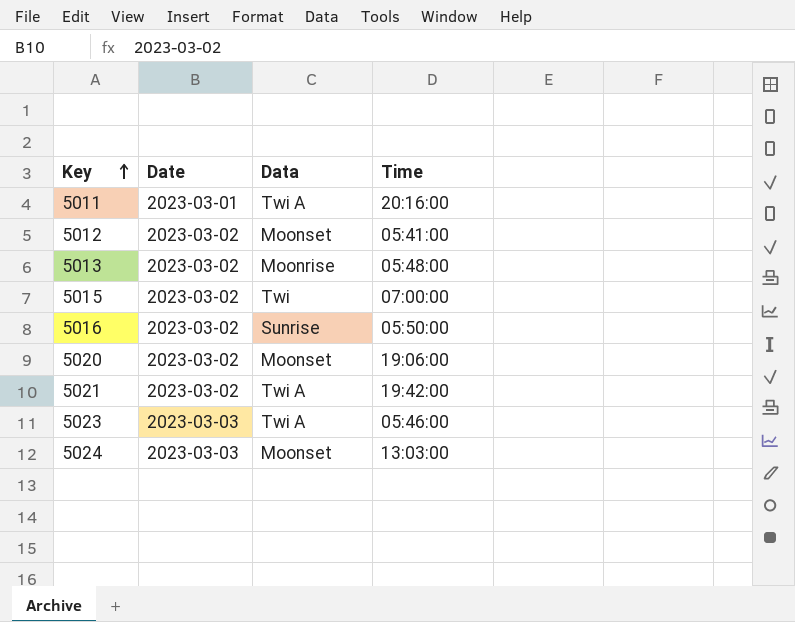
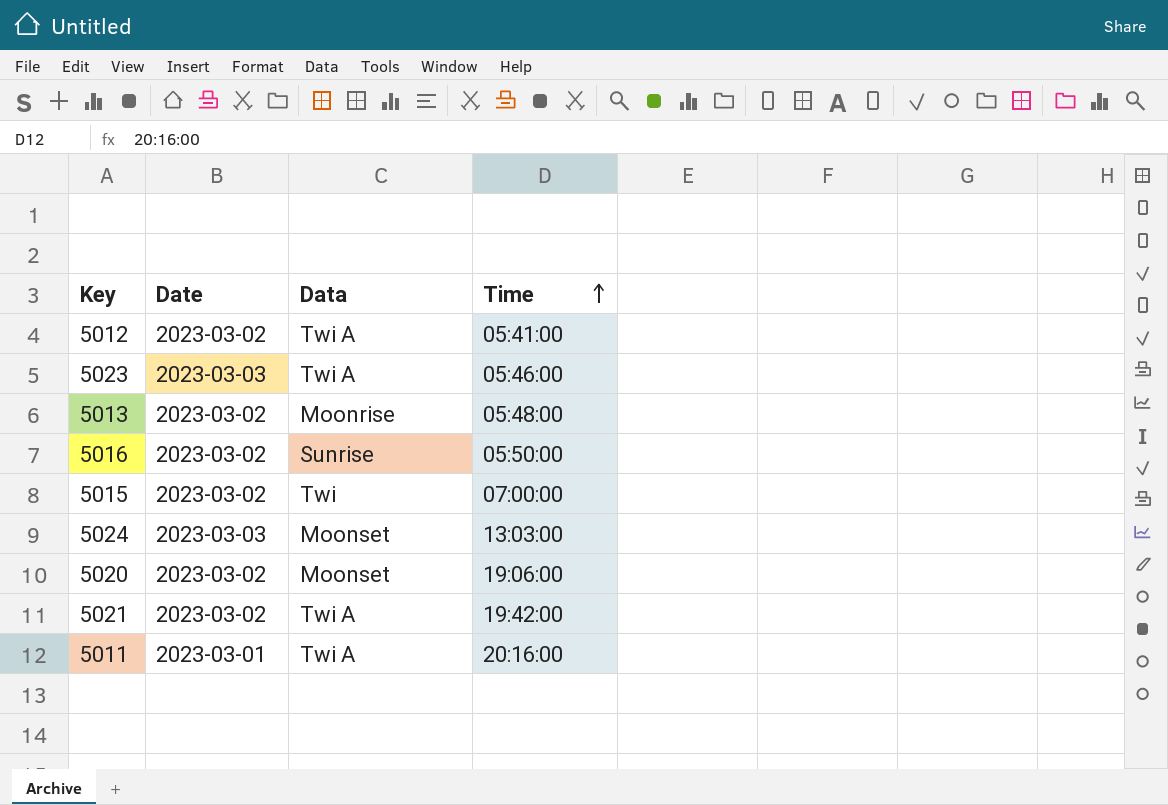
row order: Key ascending -> Time ascending
5012 | Data: Moonset -> Twi A

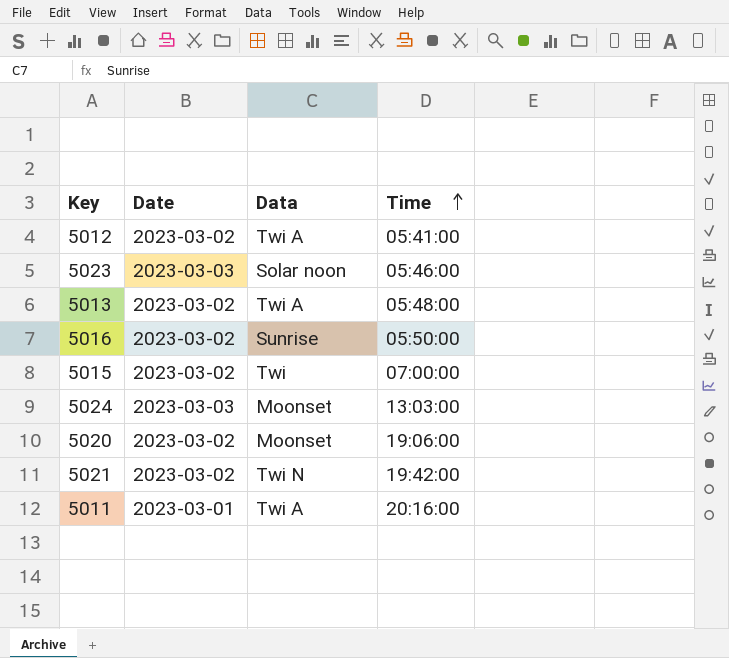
5023 | Data: Twi A -> Solar noon
5013 | Data: Moonrise -> Twi A
5021 | Data: Twi A -> Twi N

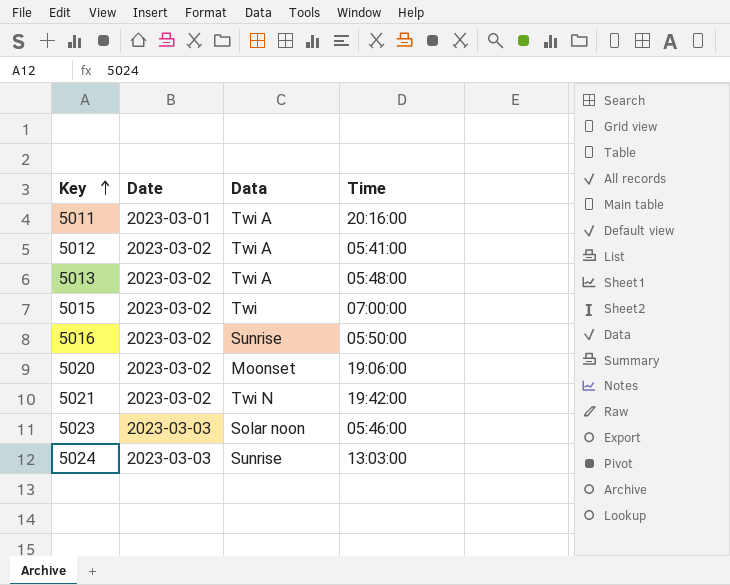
row order: Time ascending -> Key ascending
5024 | Data: Moonset -> Sunrise

